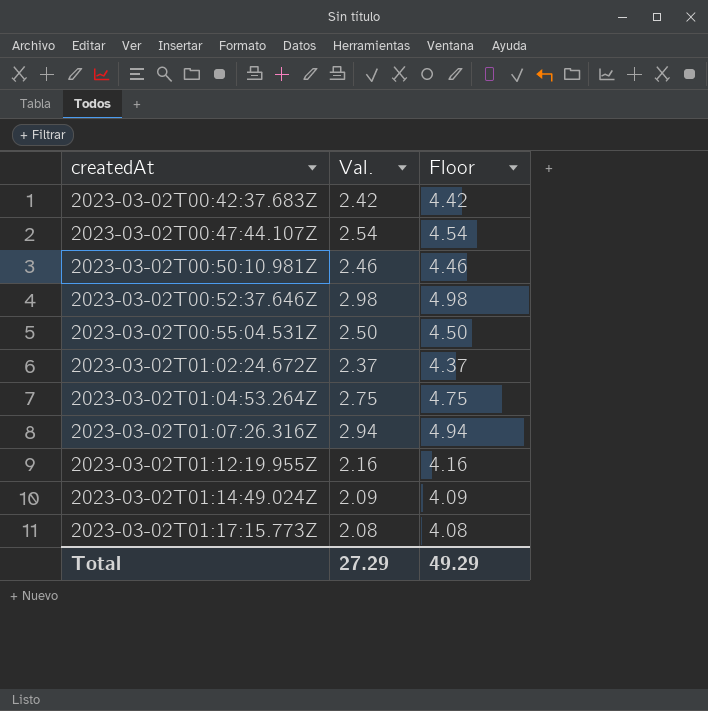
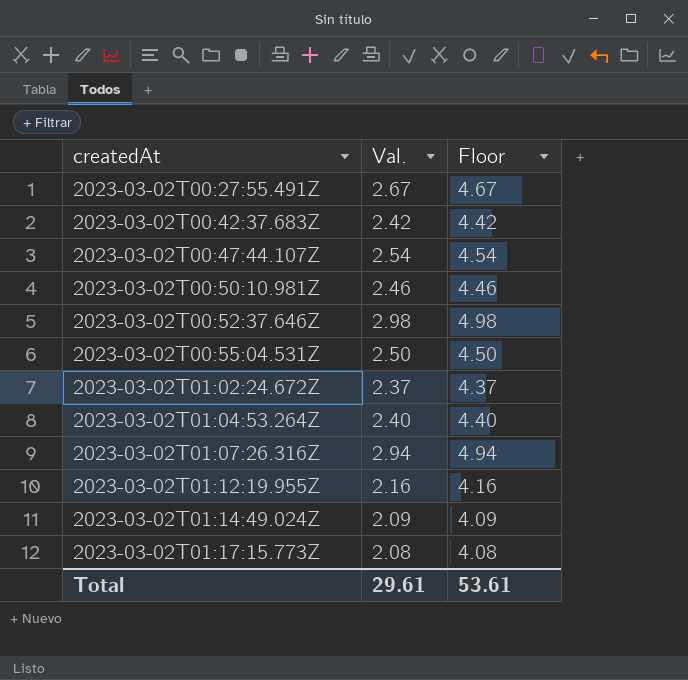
row 2023-03-02T00:27:55.491Z: none -> 2.67 | 4.67
2023-03-02T01:04:53.264Z | Val.: 2.75 -> 2.40
2023-03-02T01:04:53.264Z | Floor: 4.75 -> 4.40
Total | Val.: 27.29 -> 29.61
Total | Floor: 49.29 -> 53.61

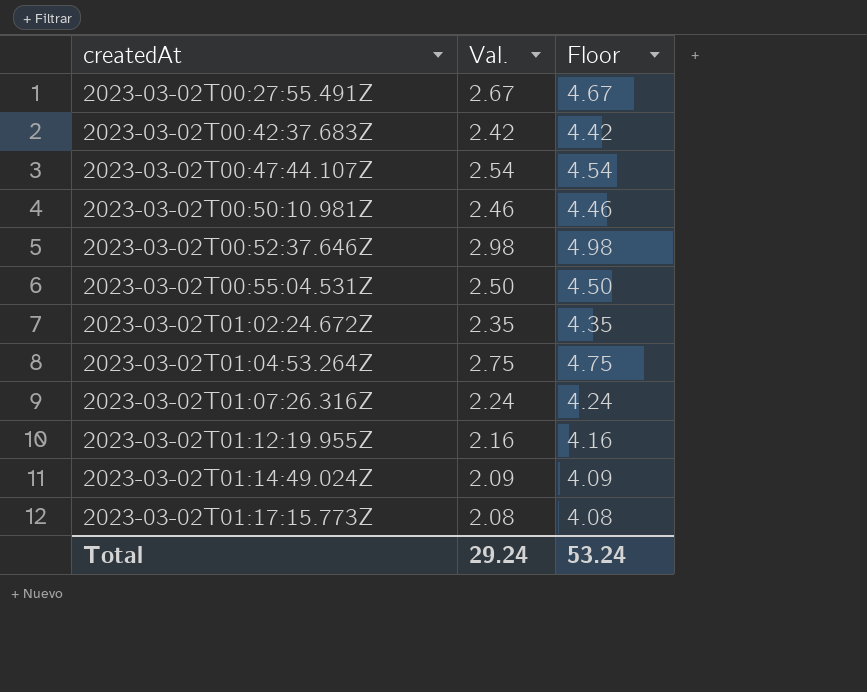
2023-03-02T01:02:24.672Z | Val.: 2.37 -> 2.35
2023-03-02T01:02:24.672Z | Floor: 4.37 -> 4.35
2023-03-02T01:04:53.264Z | Val.: 2.40 -> 2.75
2023-03-02T01:04:53.264Z | Floor: 4.40 -> 4.75
2023-03-02T01:07:26.316Z | Val.: 2.94 -> 2.24
2023-03-02T01:07:26.316Z | Floor: 4.94 -> 4.24
Total | Val.: 29.61 -> 29.24
Total | Floor: 53.61 -> 53.24

